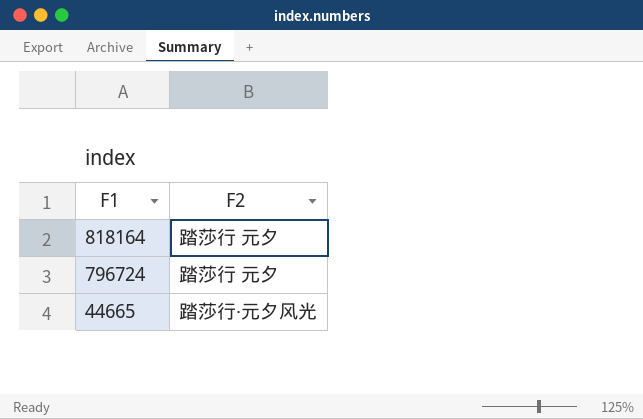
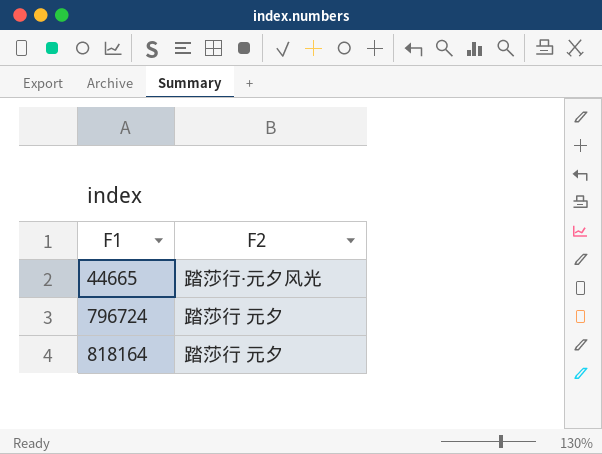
row order: F1 descending -> F1 ascending

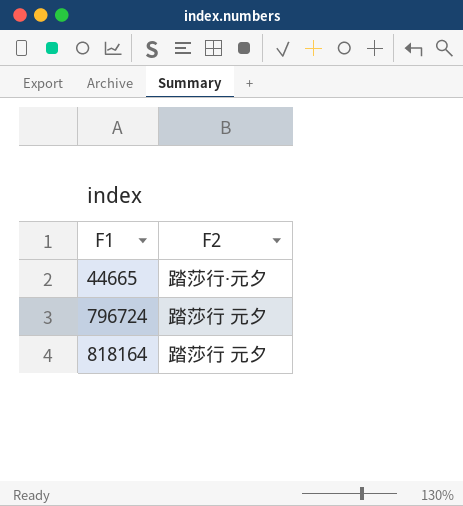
44665 | F2: 踏莎行·元夕风光 -> 踏莎行·元夕

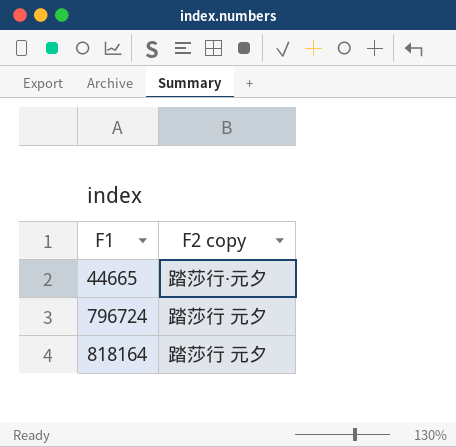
column name: F2 -> F2 copy

